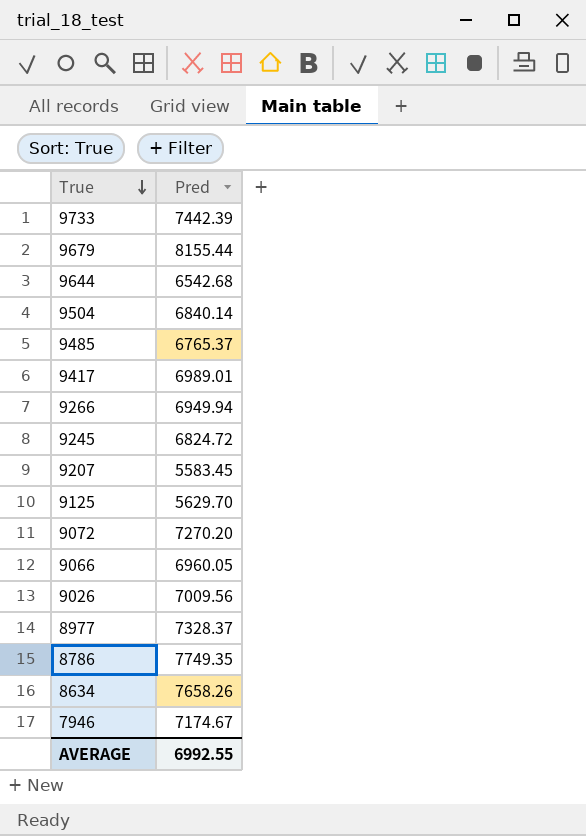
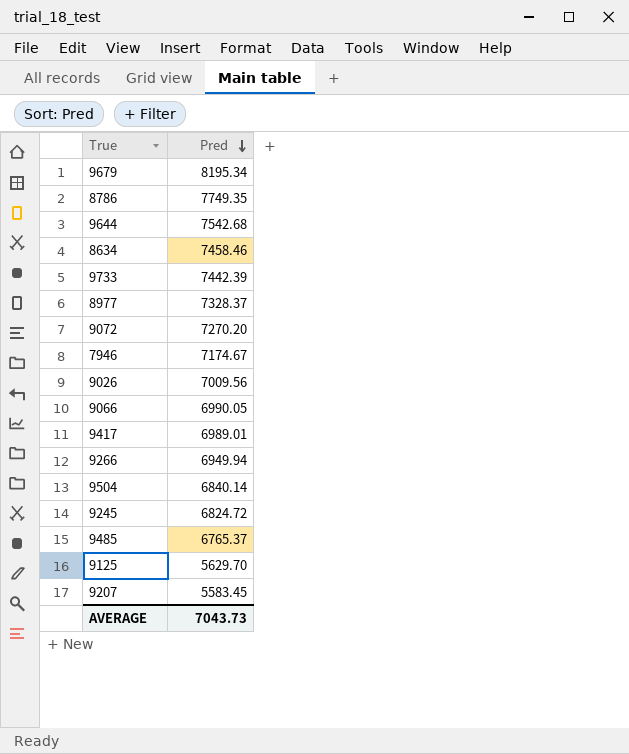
row order: True descending -> Pred descending
9679 | Pred: 8155.44 -> 8195.34
9644 | Pred: 6542.68 -> 7542.68
8634 | Pred: 7658.26 -> 7458.46
9066 | Pred: 6960.05 -> 6990.05
AVERAGE | Pred: 6992.55 -> 7043.73

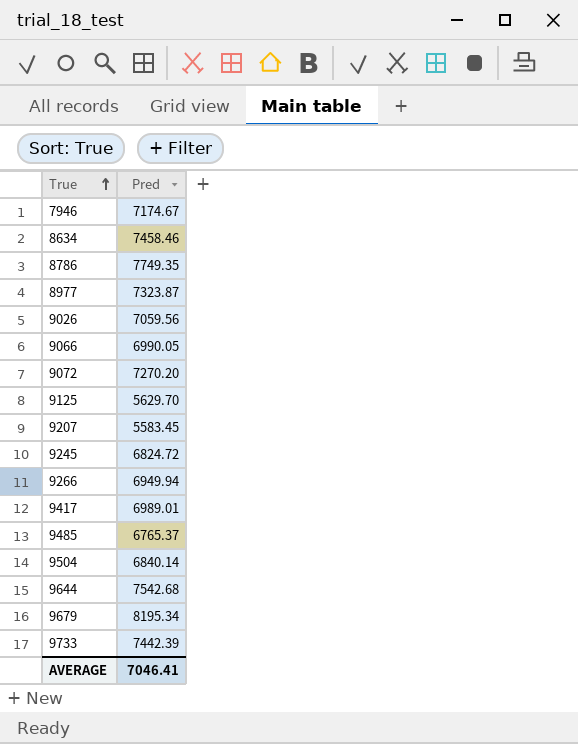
row order: Pred descending -> True ascending
8977 | Pred: 7328.37 -> 7323.87
9026 | Pred: 7009.56 -> 7059.56
AVERAGE | Pred: 7043.73 -> 7046.41

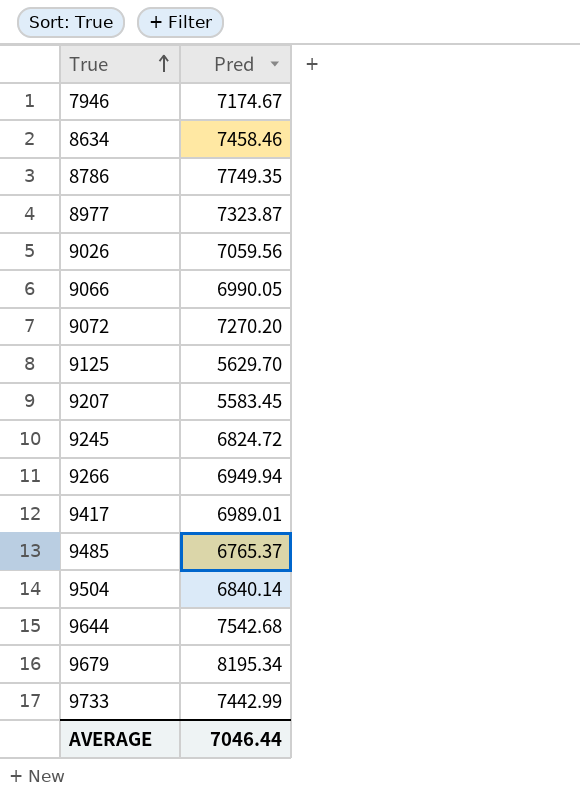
9733 | Pred: 7442.39 -> 7442.99
AVERAGE | Pred: 7046.41 -> 7046.44

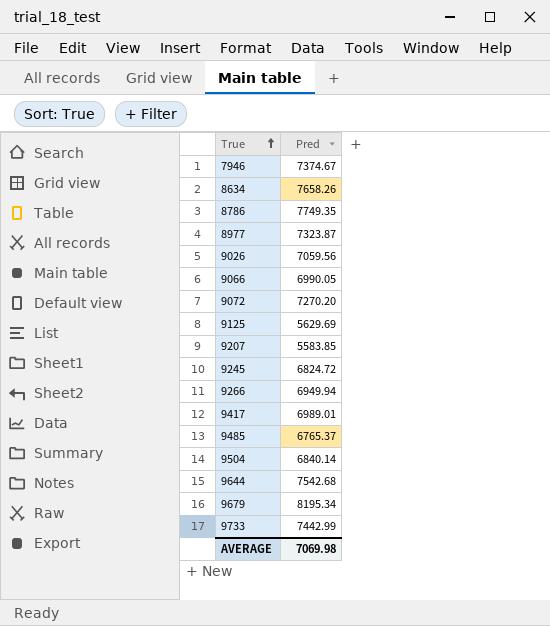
7946 | Pred: 7174.67 -> 7374.67
8634 | Pred: 7458.46 -> 7658.26
9125 | Pred: 5629.70 -> 5629.69
9207 | Pred: 5583.45 -> 5583.85
AVERAGE | Pred: 7046.44 -> 7069.98

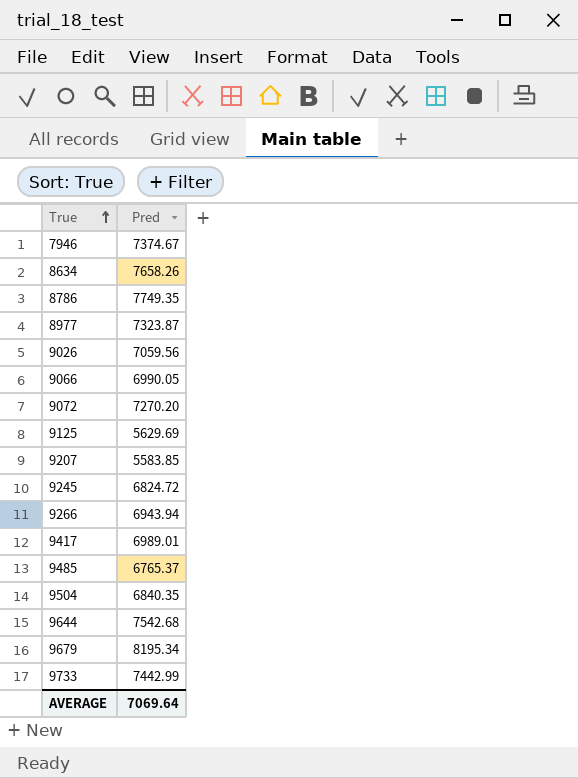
9266 | Pred: 6949.94 -> 6943.94
9504 | Pred: 6840.14 -> 6840.35
AVERAGE | Pred: 7069.98 -> 7069.64

